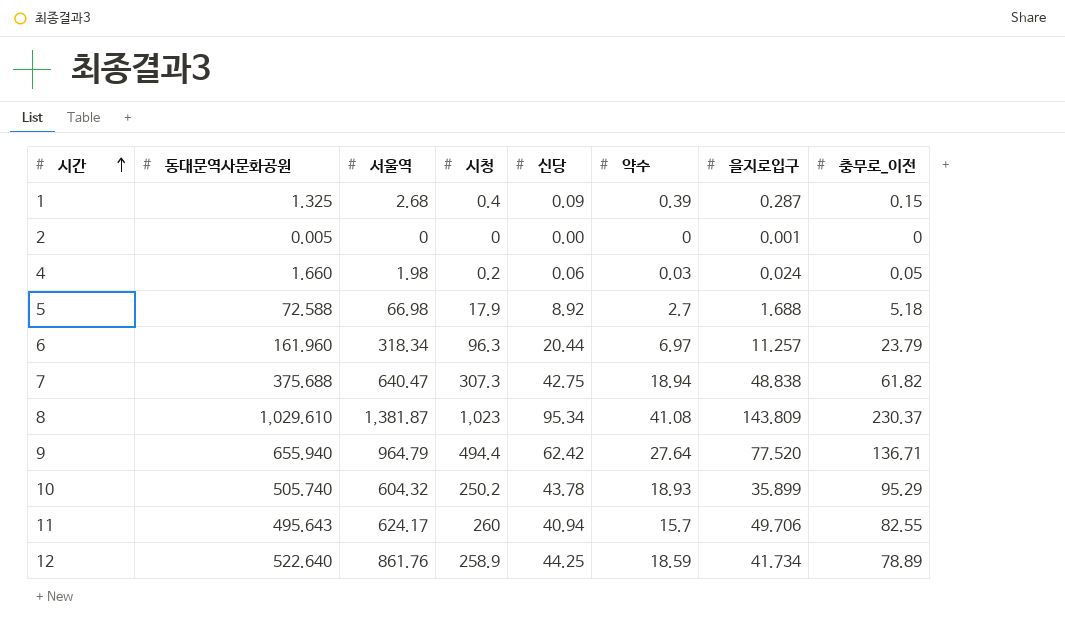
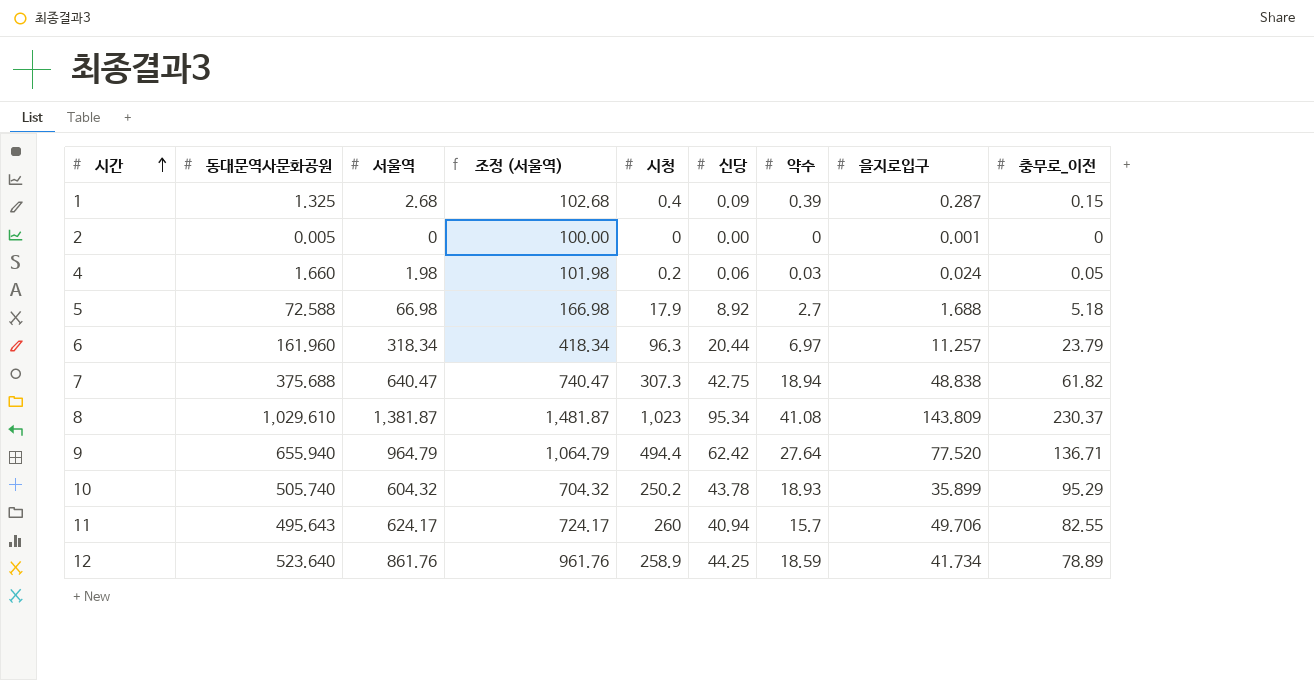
column 조정 (서울역) | formula: none -> [서울역] + 100
12 | 동대문역사문화공원: 522.640 -> 523.640

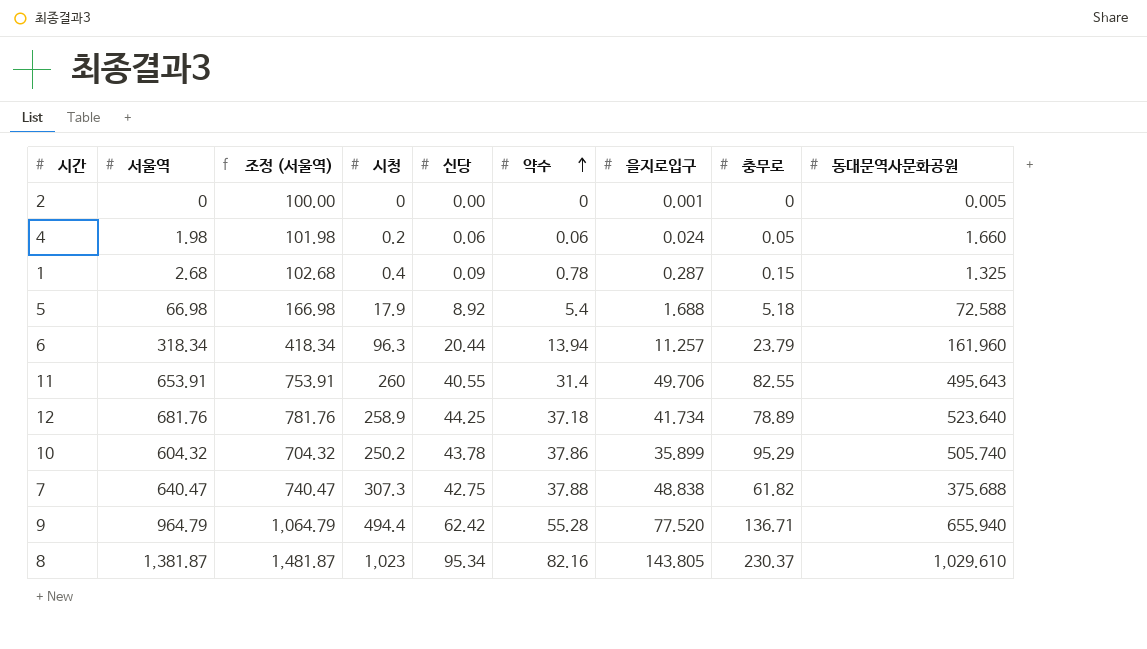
row order: 시간 ascending -> 약수 ascending
column name: 충무로_이전 -> 충무로
column 동대문역사문화공원 | position: 2 -> 9
4 | 약수: 0.03 -> 0.06
1 | 약수: 0.39 -> 0.78
5 | 약수: 2.7 -> 5.4
6 | 약수: 6.97 -> 13.94
11 | 서울역: 624.17 -> 653.91
11 | 조정 (서울역): 724.17 -> 753.91
11 | 신당: 40.94 -> 40.55
11 | 약수: 15.7 -> 31.4
12 | 서울역: 861.76 -> 681.76
12 | 조정 (서울역): 961.76 -> 781.76
12 | 약수: 18.59 -> 37.18
10 | 약수: 18.93 -> 37.86
7 | 약수: 18.94 -> 37.88
9 | 약수: 27.64 -> 55.28
8 | 약수: 41.08 -> 82.16
8 | 을지로입구: 143.809 -> 143.805

